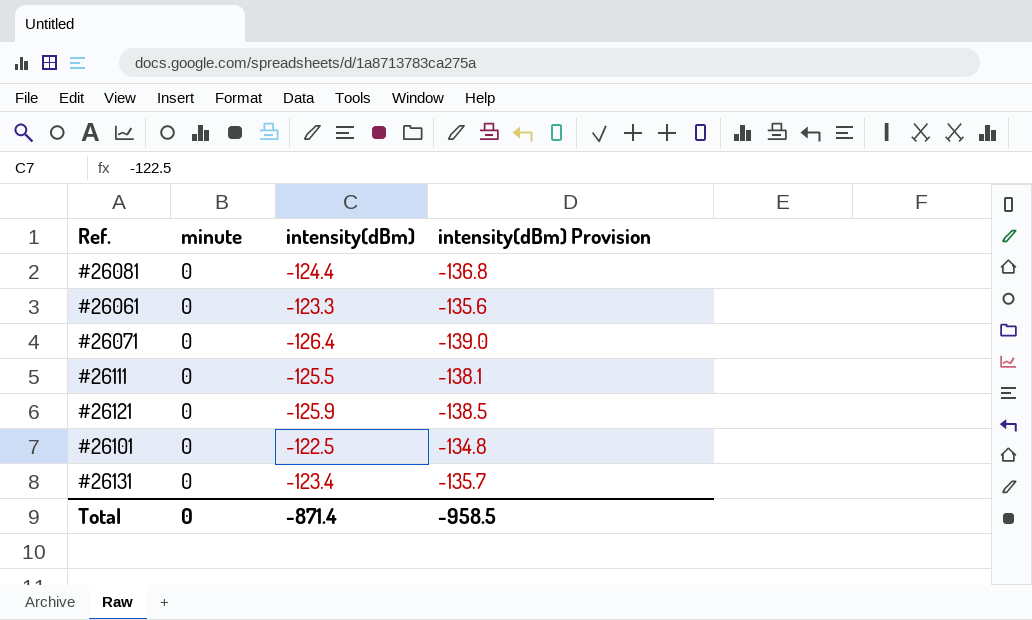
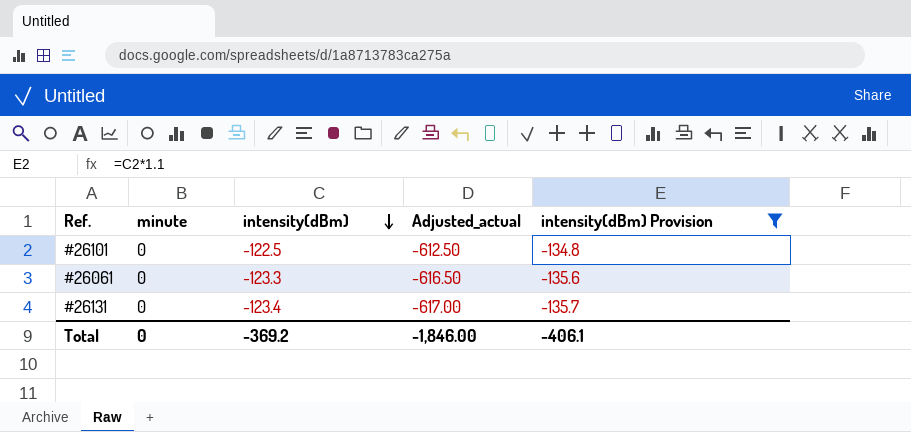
filter: none -> intensity(dBm) Provision >= -135.7
row order: none -> intensity(dBm) descending
column Adjusted_actual | formula: none -> [intensity(dBm)] * 5
Total | intensity(dBm): -871.4 -> -369.2
Total | intensity(dBm) Provision: -958.5 -> -406.1

